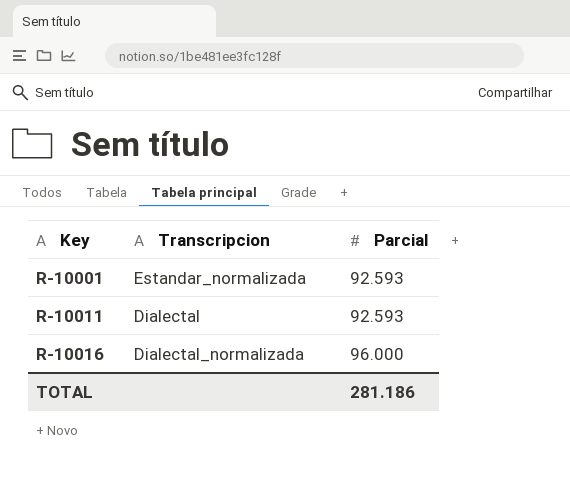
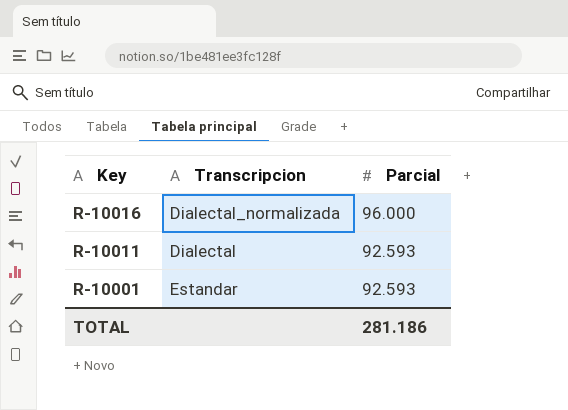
row order: Key ascending -> Key descending
R-10001 | Transcripcion: Estandar_normalizada -> Estandar

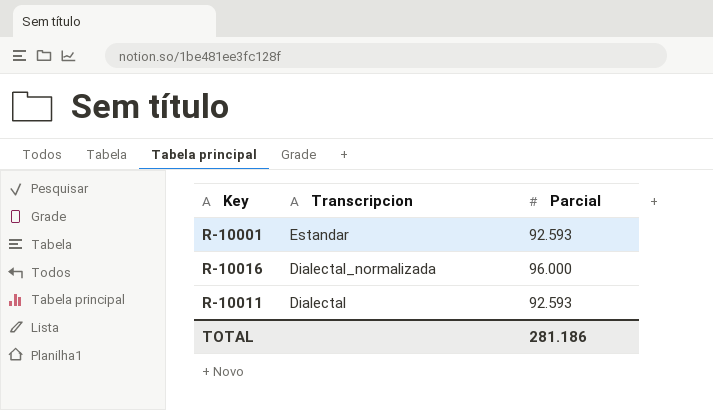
row order: Key descending -> Transcripcion descending

